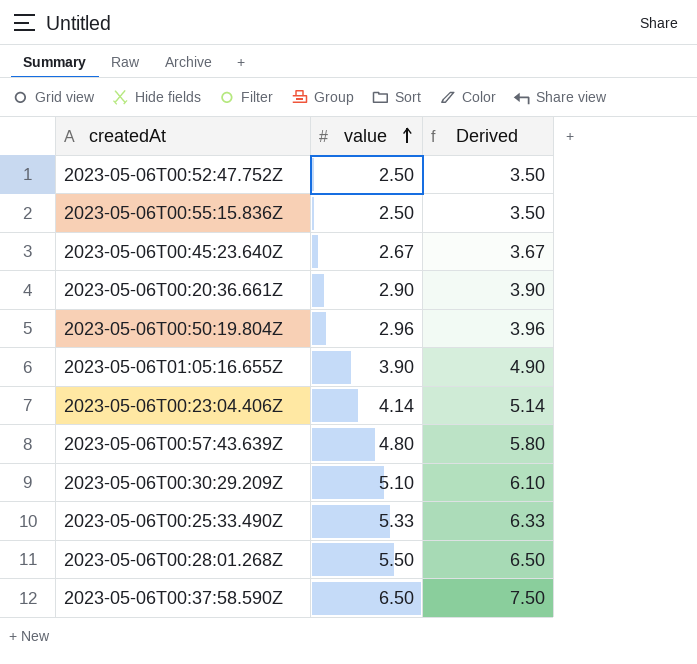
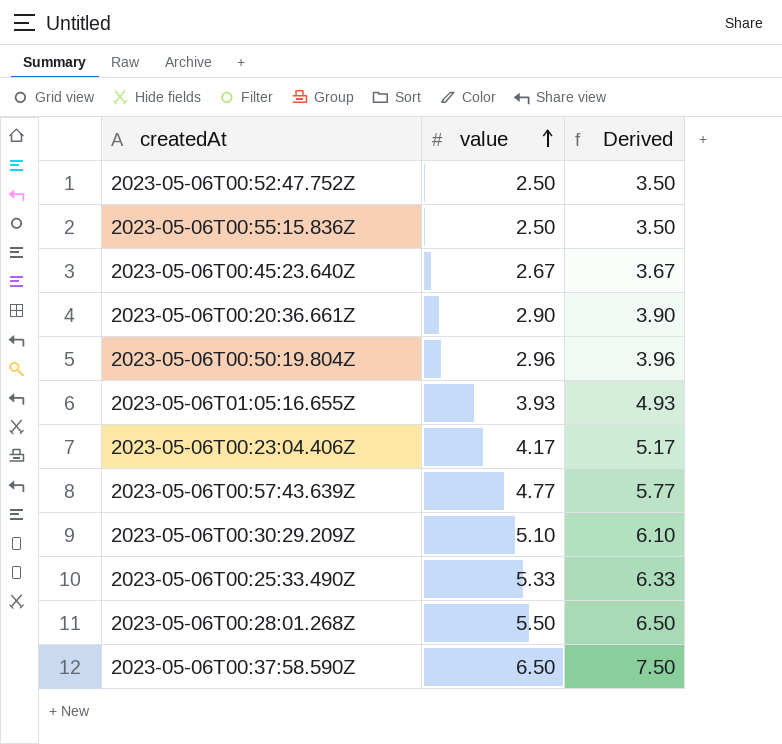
2023-05-06T01:05:16.655Z | value: 3.90 -> 3.93
2023-05-06T01:05:16.655Z | Derived: 4.90 -> 4.93
2023-05-06T00:23:04.406Z | value: 4.14 -> 4.17
2023-05-06T00:23:04.406Z | Derived: 5.14 -> 5.17
2023-05-06T00:57:43.639Z | value: 4.80 -> 4.77
2023-05-06T00:57:43.639Z | Derived: 5.80 -> 5.77

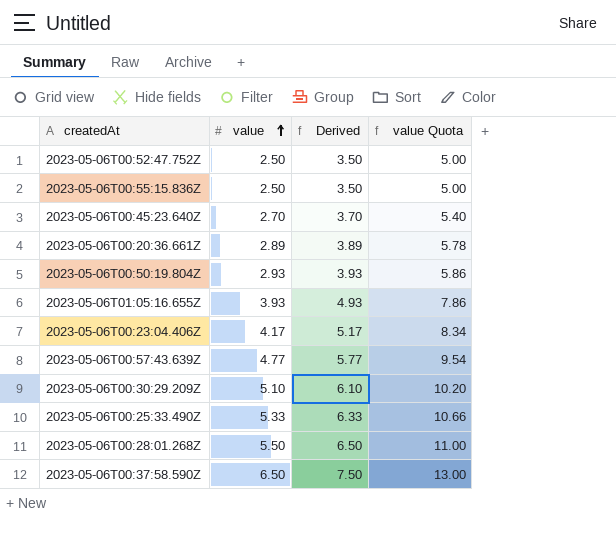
column value Quota | formula: none -> [value] * 2
2023-05-06T00:45:23.640Z | value: 2.67 -> 2.70
2023-05-06T00:45:23.640Z | Derived: 3.67 -> 3.70
2023-05-06T00:20:36.661Z | value: 2.90 -> 2.89
2023-05-06T00:20:36.661Z | Derived: 3.90 -> 3.89
2023-05-06T00:50:19.804Z | value: 2.96 -> 2.93
2023-05-06T00:50:19.804Z | Derived: 3.96 -> 3.93

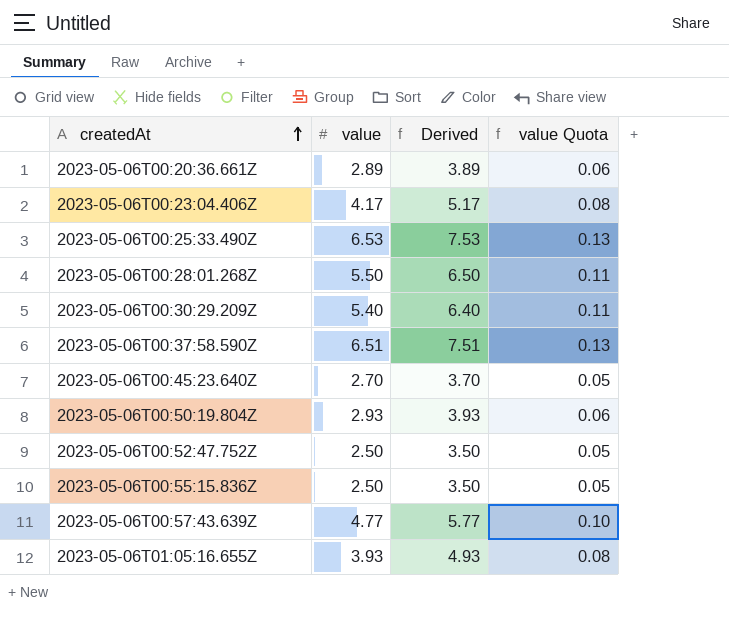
row order: value ascending -> createdAt ascending
column value Quota | formula: [value] * 2 -> [value] * 0.02
2023-05-06T00:25:33.490Z | value: 5.33 -> 6.53
2023-05-06T00:25:33.490Z | Derived: 6.33 -> 7.53
2023-05-06T00:30:29.209Z | value: 5.10 -> 5.40
2023-05-06T00:30:29.209Z | Derived: 6.10 -> 6.40
2023-05-06T00:37:58.590Z | value: 6.50 -> 6.51
2023-05-06T00:37:58.590Z | Derived: 7.50 -> 7.51

